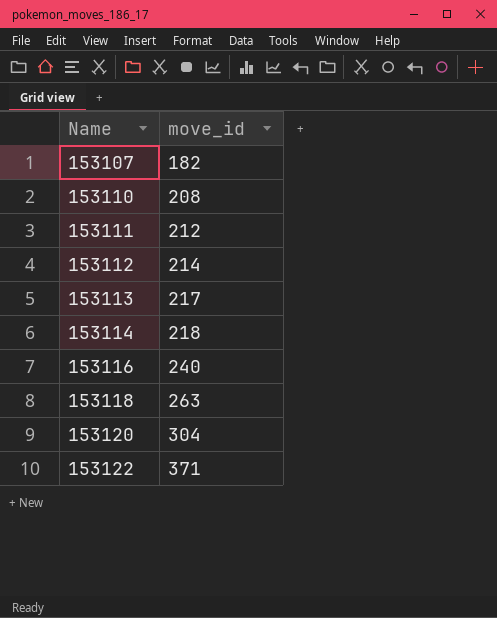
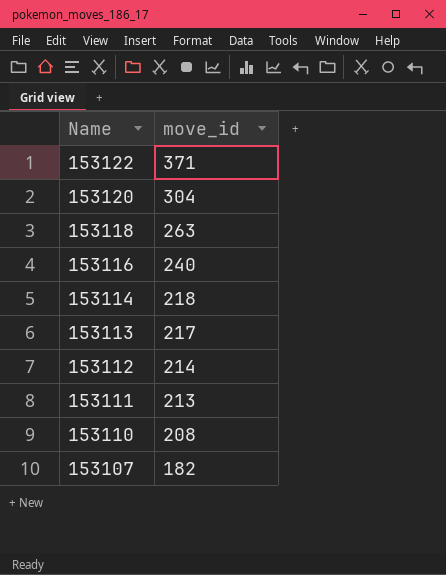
row order: Name ascending -> Name descending
153111 | move_id: 212 -> 213

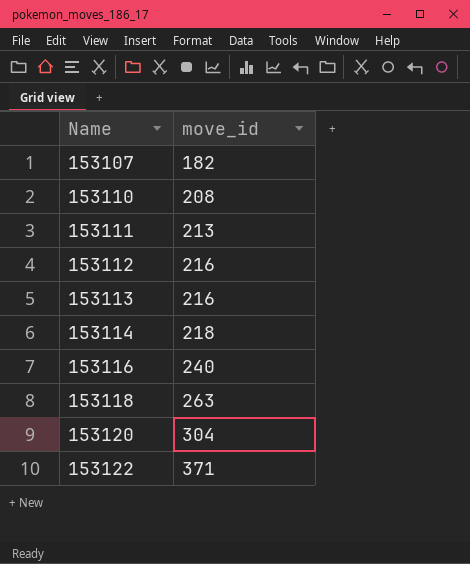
row order: Name descending -> Name ascending
153112 | move_id: 214 -> 216
153113 | move_id: 217 -> 216

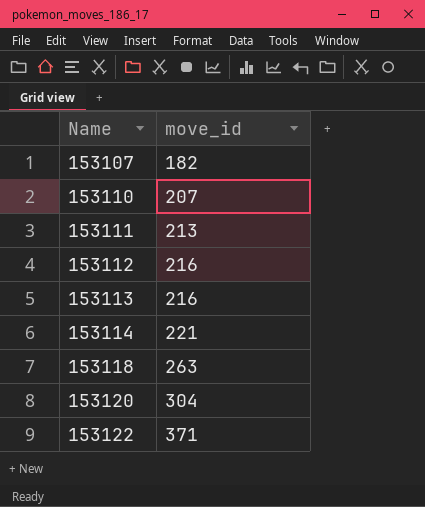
row 153116: 240 -> none
153110 | move_id: 208 -> 207
153114 | move_id: 218 -> 221

